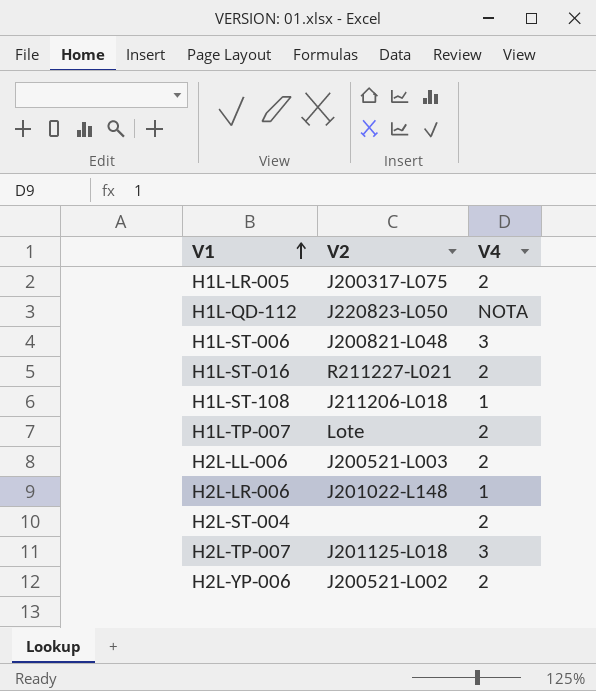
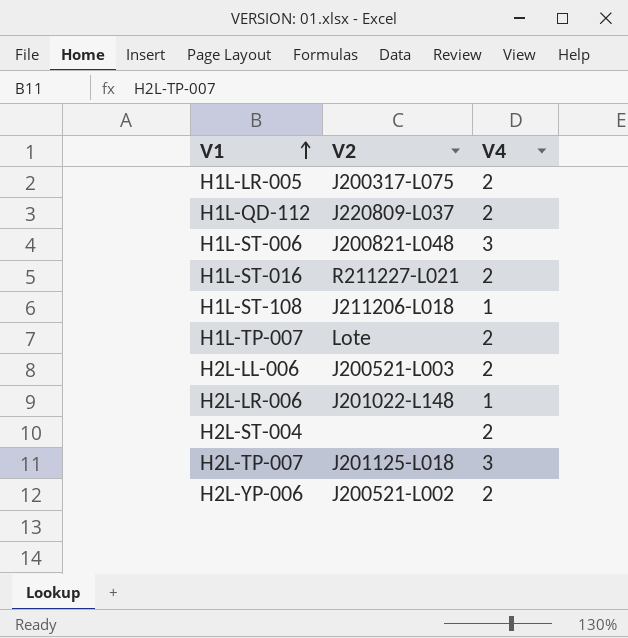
H1L-QD-112 | V2: J220823-L050 -> J220809-L037
H1L-QD-112 | V4: NOTA -> 2

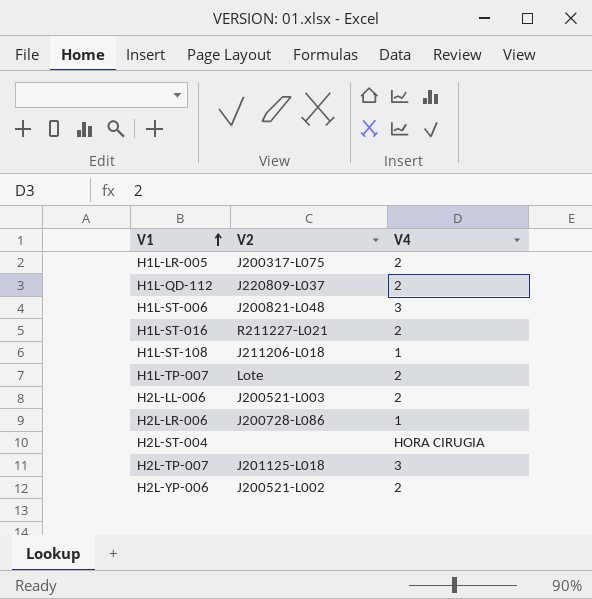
H2L-LR-006 | V2: J201022-L148 -> J200728-L086
H2L-ST-004 | V4: 2 -> HORA CIRUGIA

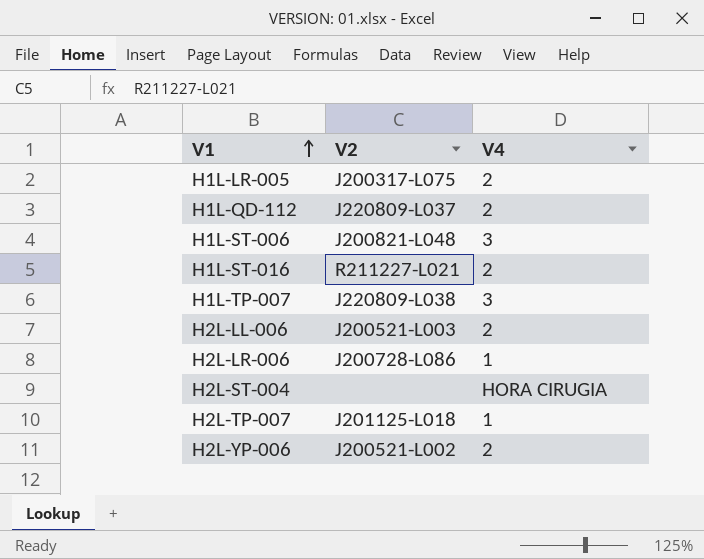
row H1L-ST-108: J211206-L018 | 1 -> none
H1L-TP-007 | V2: Lote -> J220809-L038
H1L-TP-007 | V4: 2 -> 3
H2L-TP-007 | V4: 3 -> 1

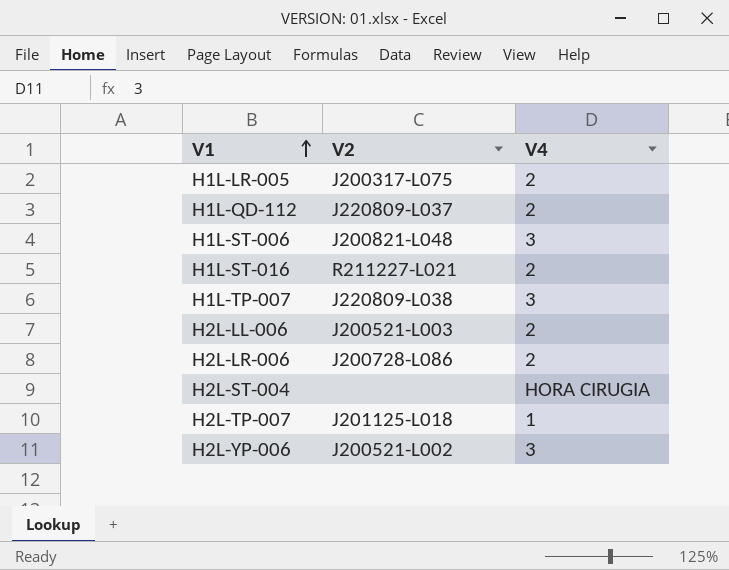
H2L-LR-006 | V4: 1 -> 2
H2L-YP-006 | V4: 2 -> 3

